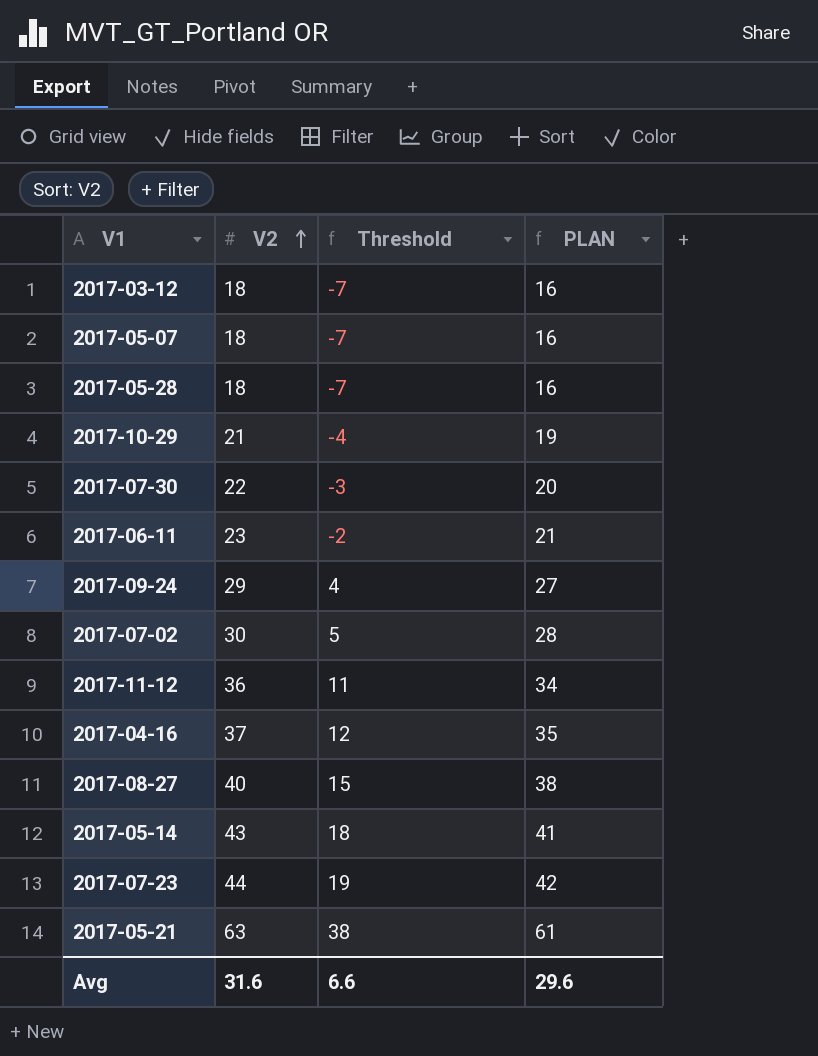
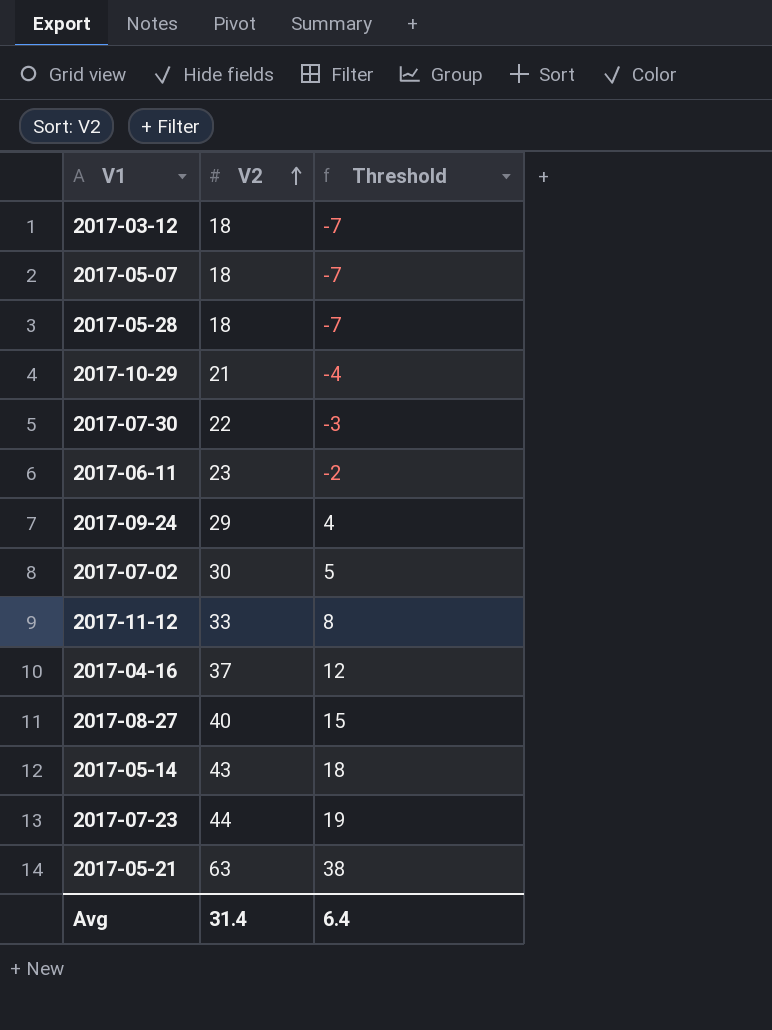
column PLAN | formula: [V2] - 2 -> none
2017-11-12 | V2: 36 -> 33
2017-11-12 | Threshold: 11 -> 8
Avg | V2: 31.6 -> 31.4
Avg | Threshold: 6.6 -> 6.4

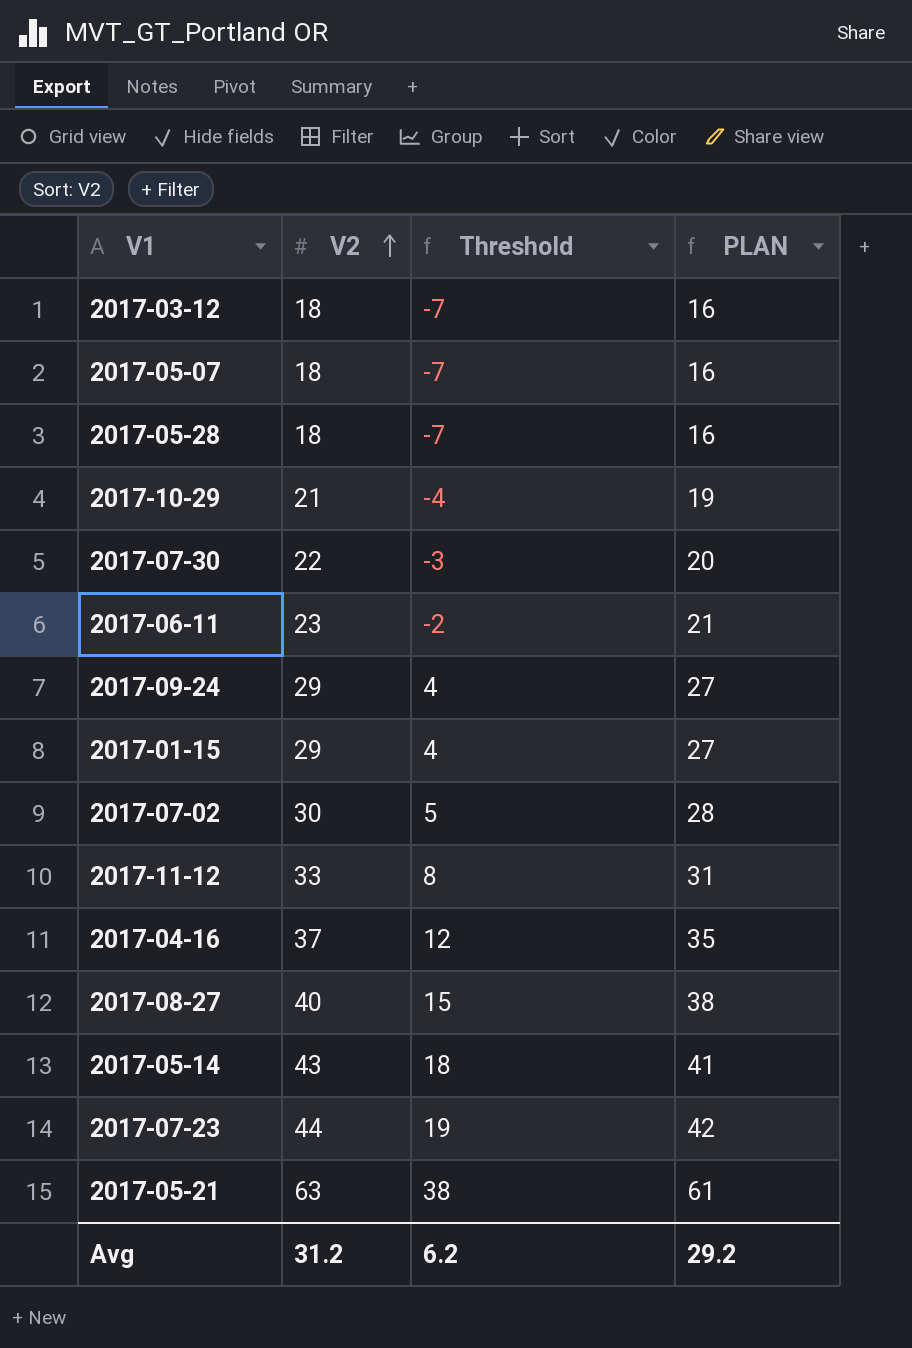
column PLAN | formula: none -> [V2] - 2
row 2017-01-15: none -> 29 | 4 | 27
Avg | V2: 31.4 -> 31.2
Avg | Threshold: 6.4 -> 6.2

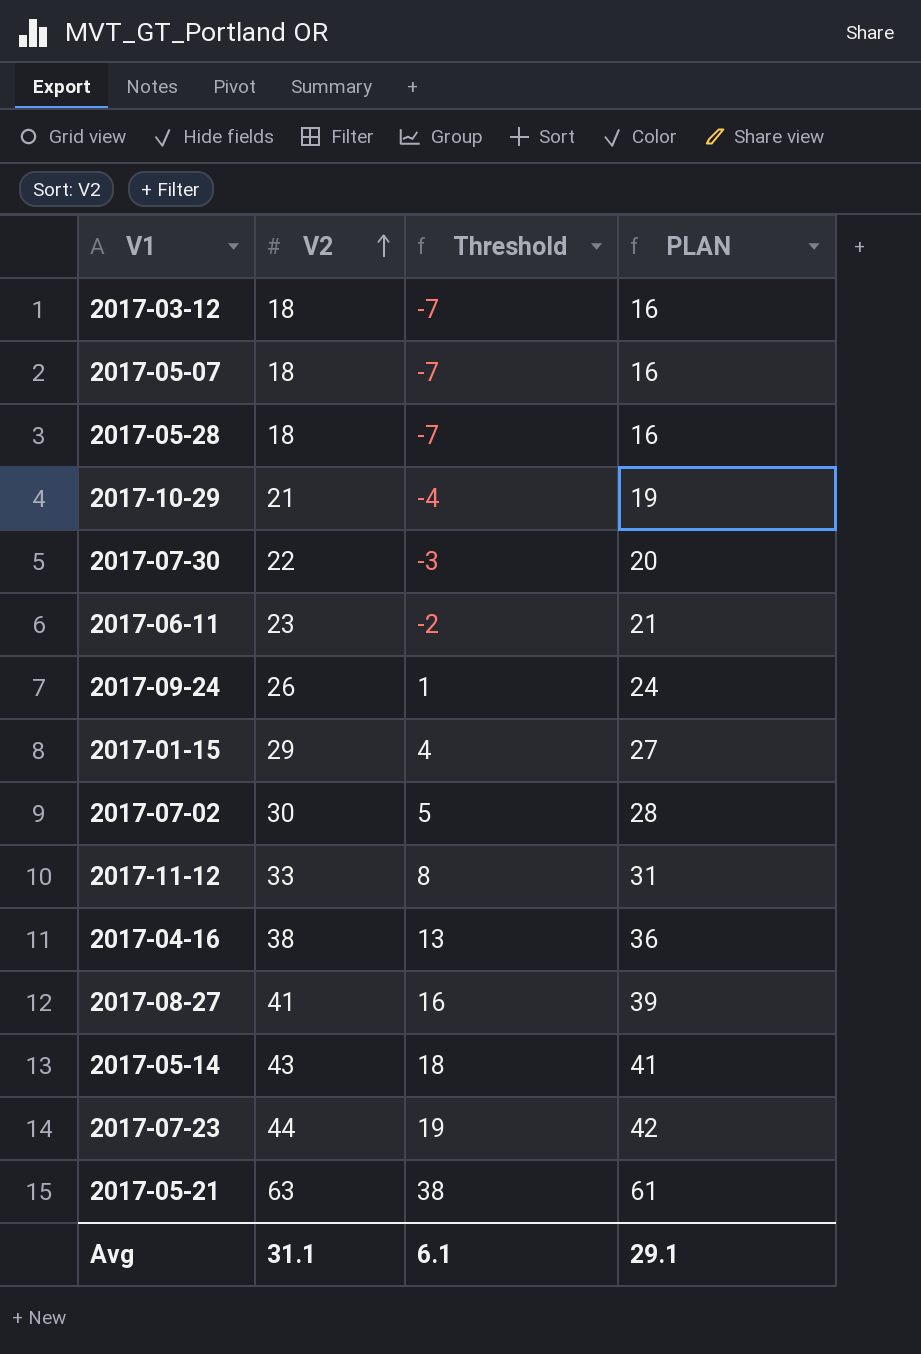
2017-09-24 | V2: 29 -> 26
2017-09-24 | Threshold: 4 -> 1
2017-09-24 | PLAN: 27 -> 24
2017-04-16 | V2: 37 -> 38
2017-04-16 | Threshold: 12 -> 13
2017-04-16 | PLAN: 35 -> 36
2017-08-27 | V2: 40 -> 41
2017-08-27 | Threshold: 15 -> 16
2017-08-27 | PLAN: 38 -> 39
Avg | V2: 31.2 -> 31.1
Avg | Threshold: 6.2 -> 6.1
Avg | PLAN: 29.2 -> 29.1

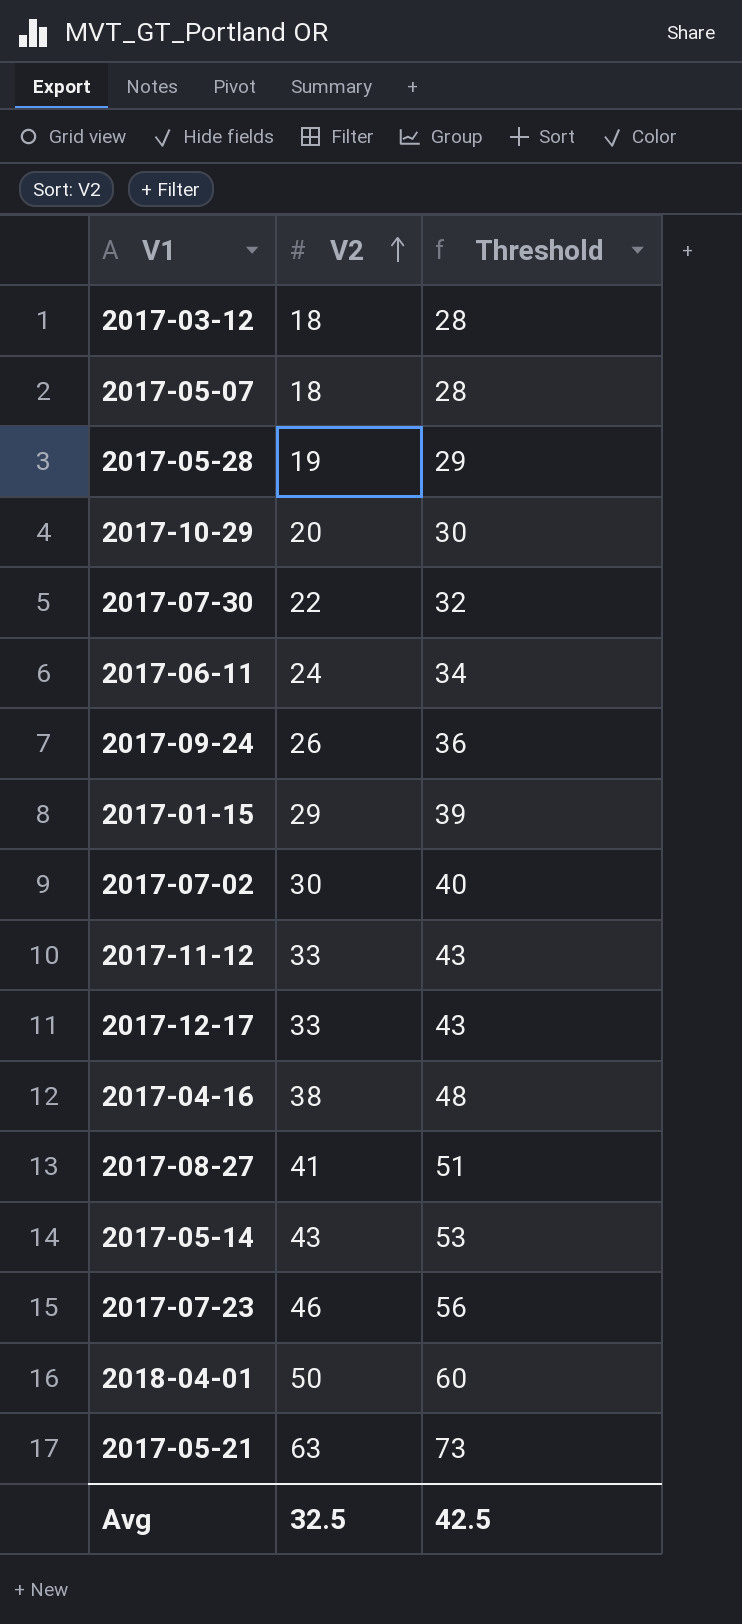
column PLAN | formula: [V2] - 2 -> none
column Threshold | formula: [V2] - 25 -> [V2] + 10
2017-05-28 | V2: 18 -> 19
2017-10-29 | V2: 21 -> 20
2017-06-11 | V2: 23 -> 24
row 2017-12-17: none -> 33 | 43
2017-07-23 | V2: 44 -> 46
row 2018-04-01: none -> 50 | 60
Avg | V2: 31.1 -> 32.5
Avg | Threshold: 6.1 -> 42.5

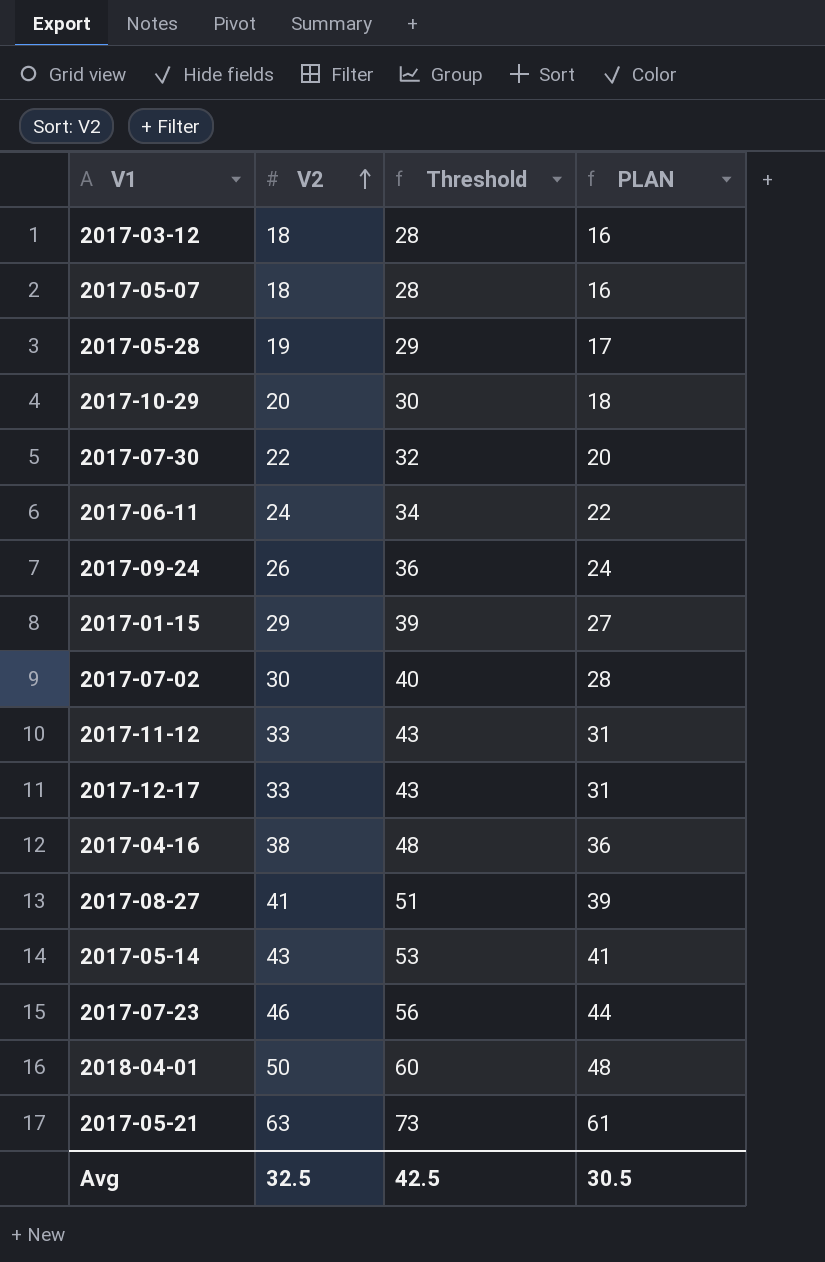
column PLAN | formula: none -> [V2] - 2

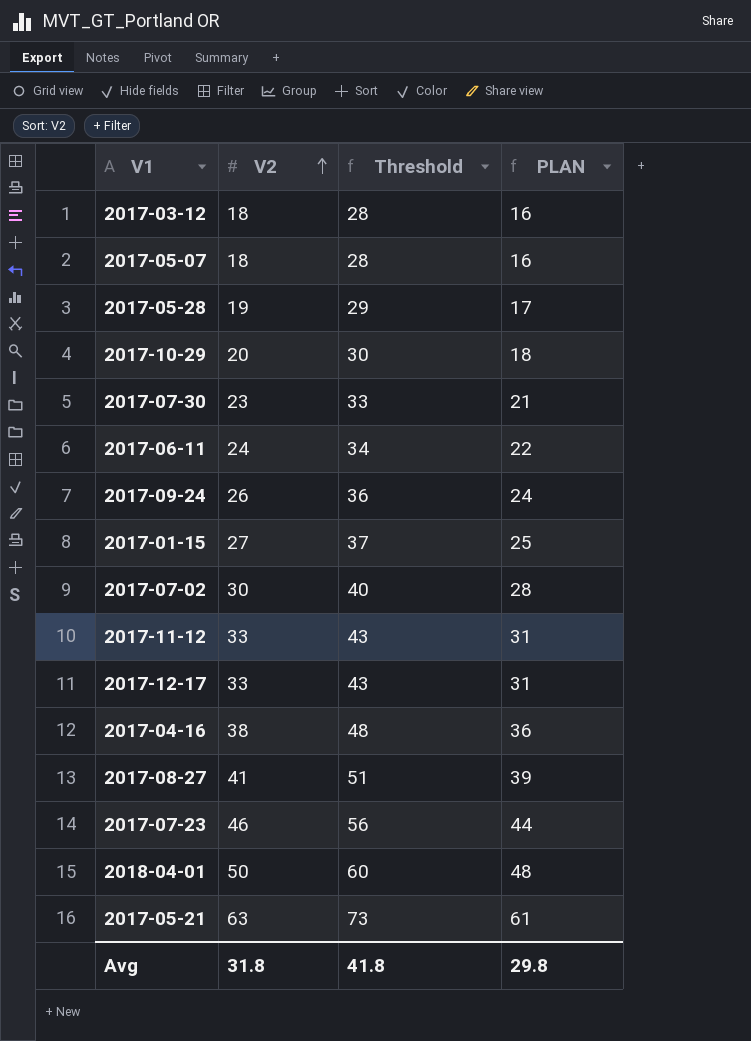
row 2017-05-14: 43 | 53 | 41 -> none
2017-07-30 | V2: 22 -> 23
2017-07-30 | Threshold: 32 -> 33
2017-07-30 | PLAN: 20 -> 21
2017-01-15 | V2: 29 -> 27
2017-01-15 | Threshold: 39 -> 37
2017-01-15 | PLAN: 27 -> 25
Avg | V2: 32.5 -> 31.8
Avg | Threshold: 42.5 -> 41.8
Avg | PLAN: 30.5 -> 29.8

